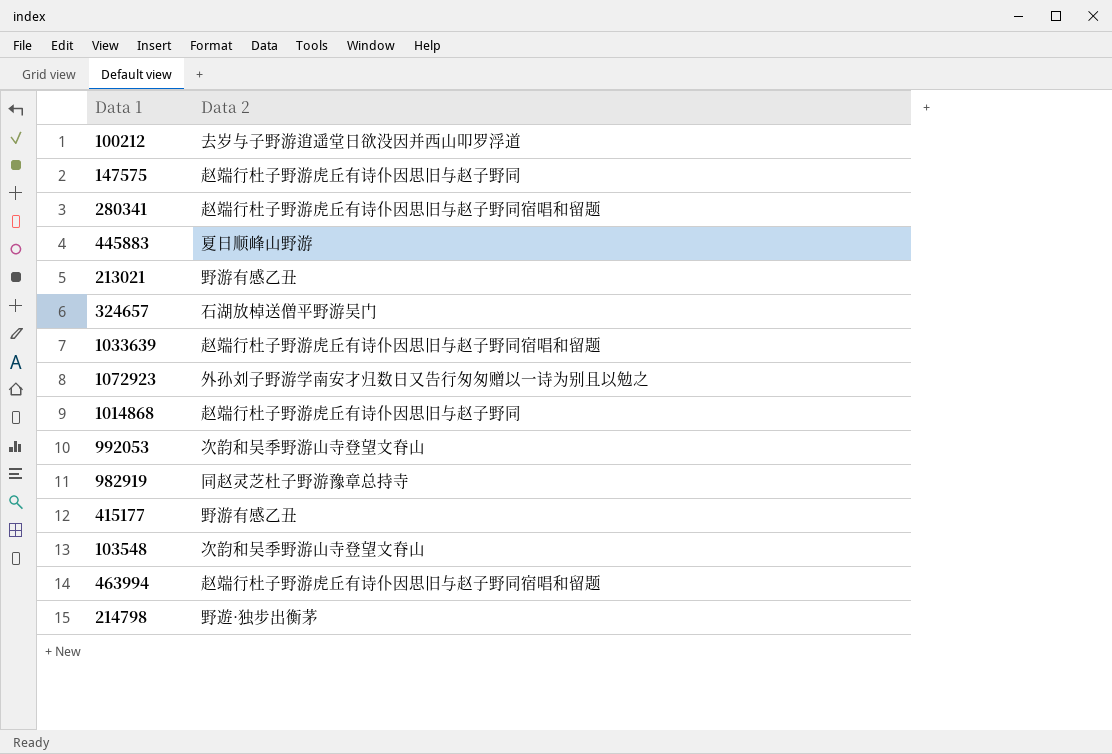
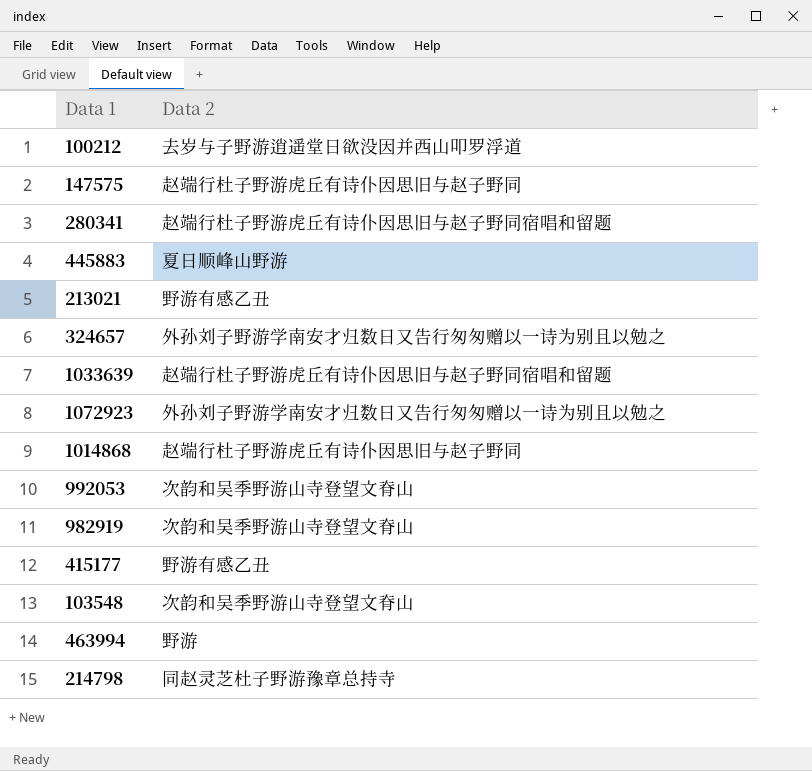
324657 | Data 2: 石湖放棹送僧平野游吴门 -> 外孙刘子野游学南安才归数日又告行匆匆赠以一诗为别且以勉之
982919 | Data 2: 同赵灵芝杜子野游豫章总持寺 -> 次韵和吴季野游山寺登望文脊山
463994 | Data 2: 赵端行杜子野游虎丘有诗仆因思旧与赵子野同宿唱和留题 -> 野游
214798 | Data 2: 野遊·独步出衡茅 -> 同赵灵芝杜子野游豫章总持寺

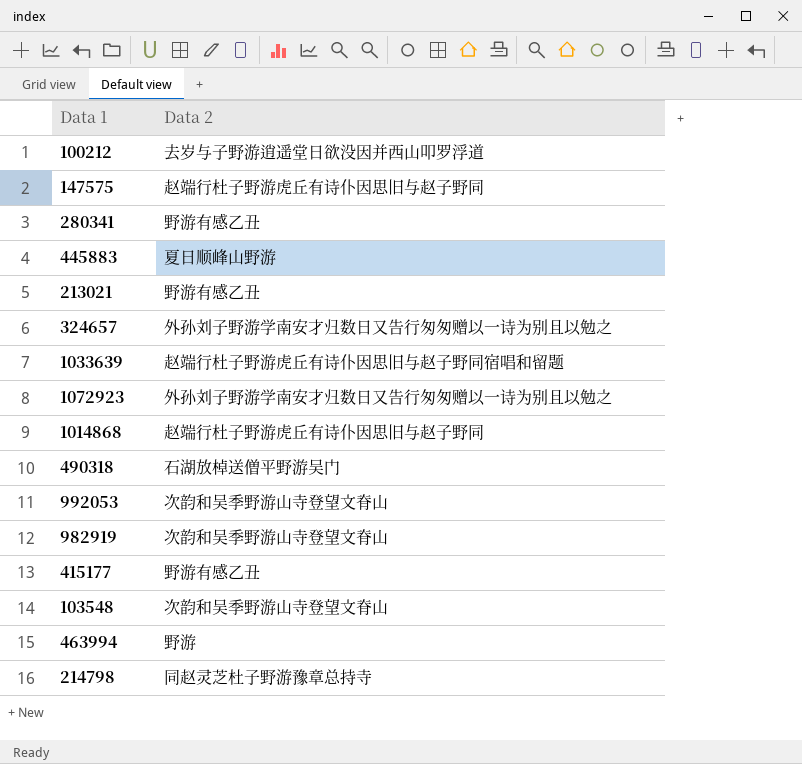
280341 | Data 2: 赵端行杜子野游虎丘有诗仆因思旧与赵子野同宿唱和留题 -> 野游有感乙丑
row 490318: none -> 石湖放棹送僧平野游吴门

